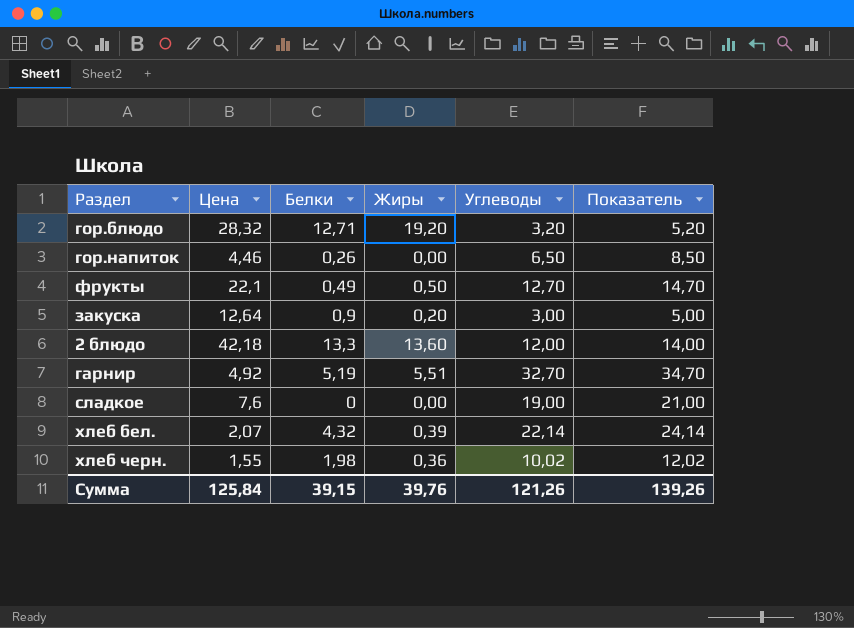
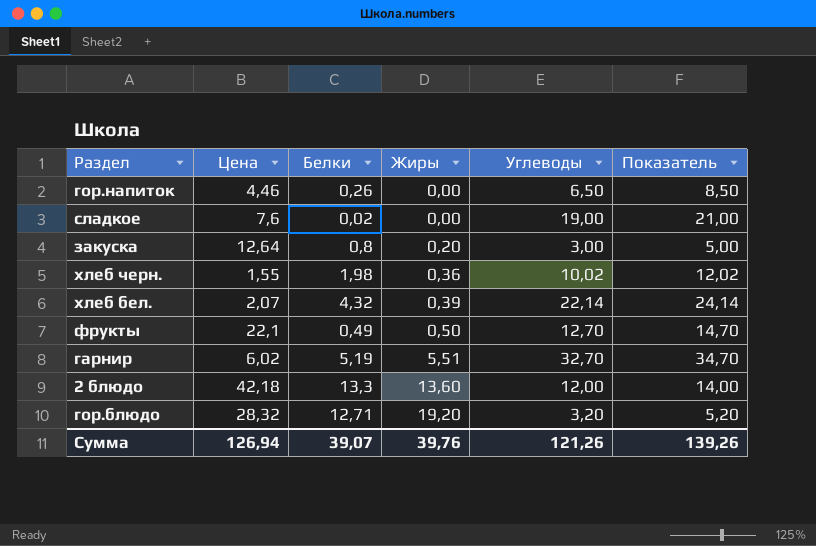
row order: none -> Жиры ascending
сладкое | Белки: 0 -> 0,02
закуска | Белки: 0,9 -> 0,8
гарнир | Цена: 4,92 -> 6,02
Сумма | Цена: 125,84 -> 126,94
Сумма | Белки: 39,15 -> 39,07

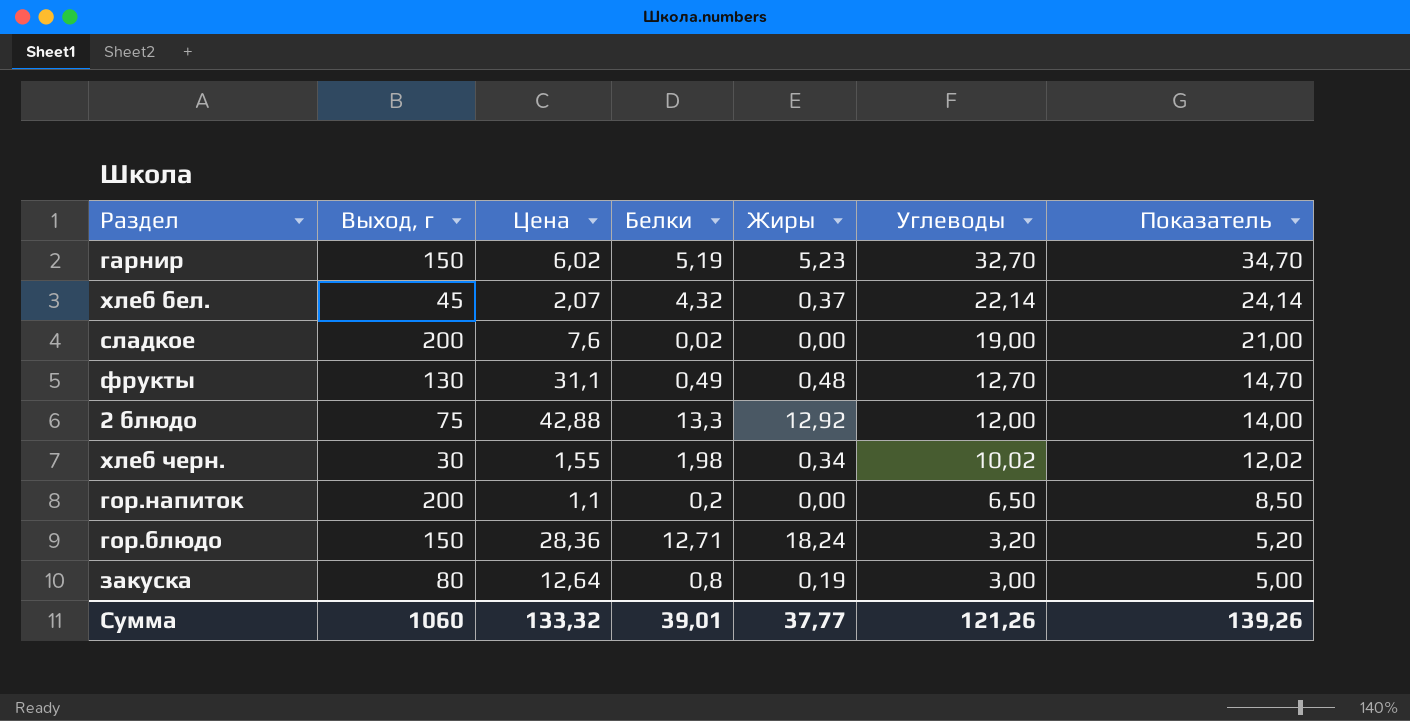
row order: Жиры ascending -> Углеводы descending
column Выход, г | position: none -> 2
гарнир | Жиры: 5,51 -> 5,23
хлеб бел. | Жиры: 0,39 -> 0,37
фрукты | Цена: 22,1 -> 31,1
фрукты | Жиры: 0,50 -> 0,48
2 блюдо | Цена: 42,18 -> 42,88
2 блюдо | Жиры: 13,60 -> 12,92
хлеб черн. | Жиры: 0,36 -> 0,34
гор.напиток | Цена: 4,46 -> 1,1
гор.напиток | Белки: 0,26 -> 0,2
гор.блюдо | Цена: 28,32 -> 28,36
гор.блюдо | Жиры: 19,20 -> 18,24
закуска | Жиры: 0,20 -> 0,19
Сумма | Цена: 126,94 -> 133,32
Сумма | Белки: 39,07 -> 39,01
Сумма | Жиры: 39,76 -> 37,77

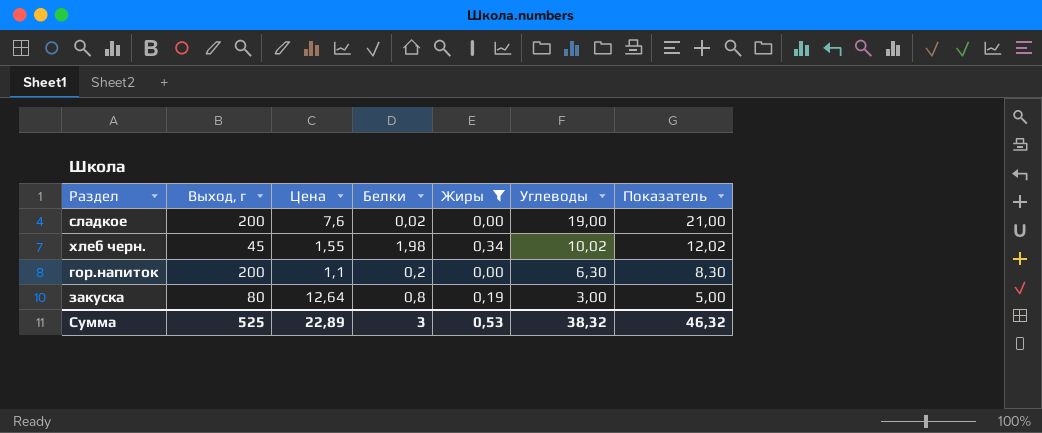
filter: none -> Жиры <= 0,34
хлеб черн. | Выход, г: 30 -> 45
гор.напиток | Углеводы: 6,50 -> 6,30
гор.напиток | Показатель: 8,50 -> 8,30
Сумма | Выход, г: 1060 -> 525
Сумма | Цена: 133,32 -> 22,89
Сумма | Белки: 39,01 -> 3
Сумма | Жиры: 37,77 -> 0,53
Сумма | Углеводы: 121,26 -> 38,32
Сумма | Показатель: 139,26 -> 46,32

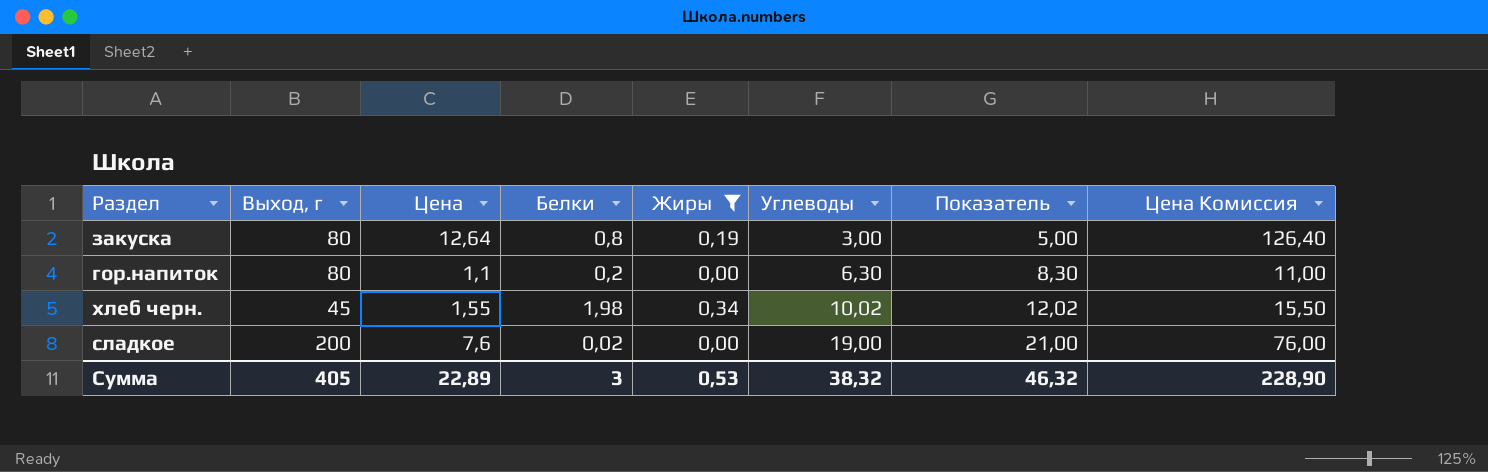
row order: Углеводы descending -> Углеводы ascending
column Цена Комиссия | formula: none -> [Цена] * 10
гор.напиток | Выход, г: 200 -> 80
Сумма | Выход, г: 525 -> 405

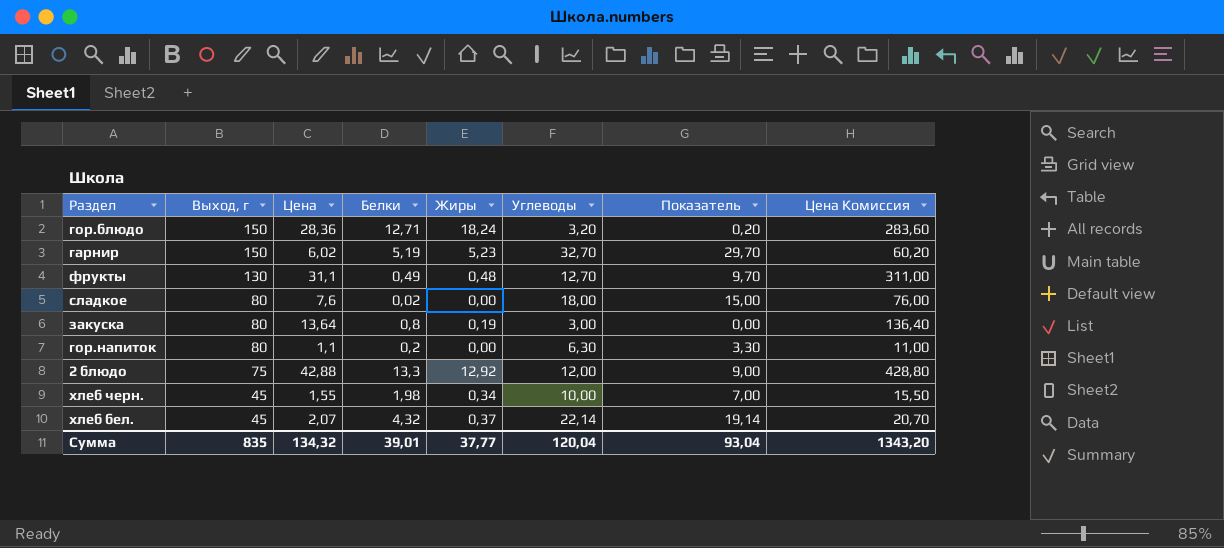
filter: Жиры <= 0,34 -> none
row order: Углеводы ascending -> Выход, г descending
column Показатель | formula: [Углеводы] + 2 -> [Углеводы] - 3
сладкое | Выход, г: 200 -> 80
сладкое | Углеводы: 19,00 -> 18,00
закуска | Цена: 12,64 -> 13,64
закуска | Цена Комиссия: 126,40 -> 136,40
хлеб черн. | Углеводы: 10,02 -> 10,00
Сумма | Выход, г: 405 -> 835
Сумма | Цена: 22,89 -> 134,32
Сумма | Белки: 3 -> 39,01
Сумма | Жиры: 0,53 -> 37,77
Сумма | Углеводы: 38,32 -> 120,04
Сумма | Показатель: 46,32 -> 93,04
Сумма | Цена Комиссия: 228,90 -> 1343,20

